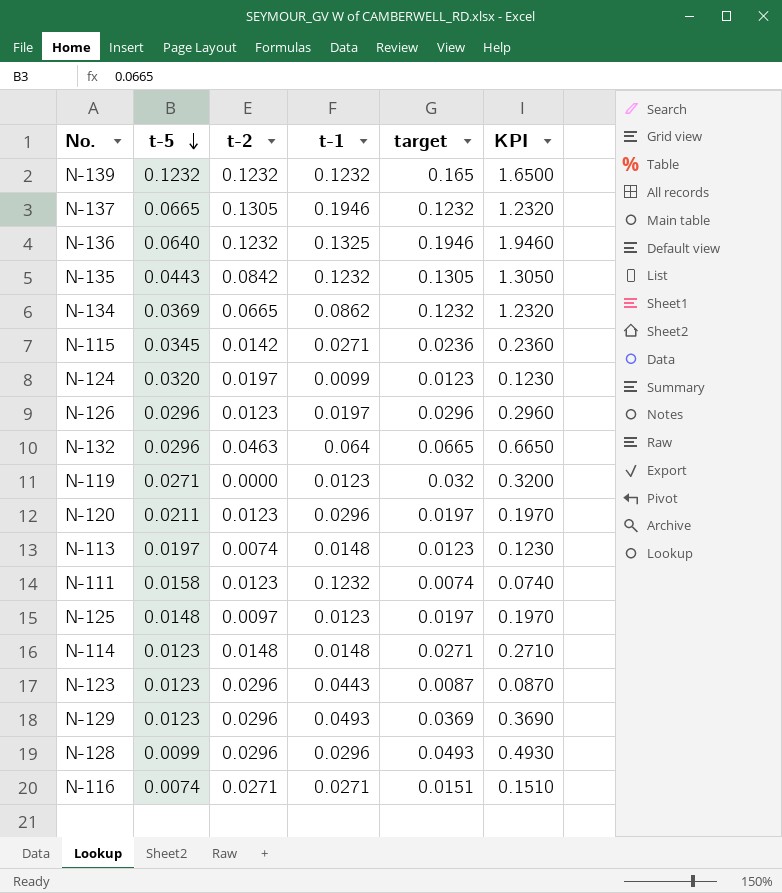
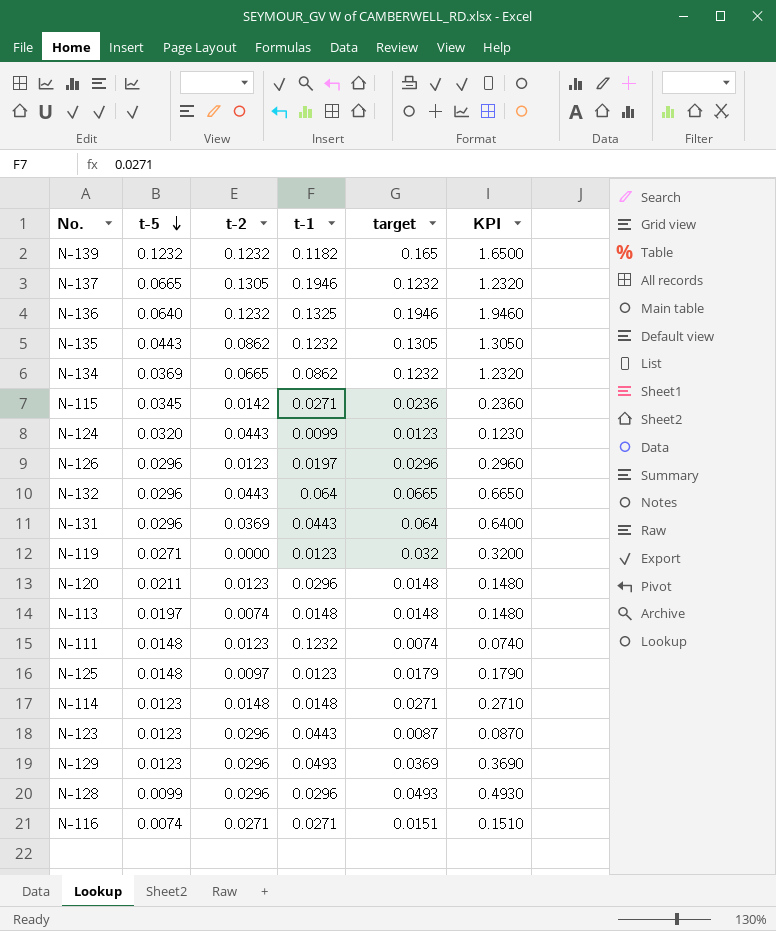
N-139 | t-1: 0.1232 -> 0.1182
N-135 | t-2: 0.0842 -> 0.0862
N-124 | t-2: 0.0197 -> 0.0443
N-132 | t-2: 0.0463 -> 0.0443
row N-131: none -> 0.0296 | 0.0369 | 0.0443 | 0.064 | 0.6400
N-120 | target: 0.0197 -> 0.0148
N-120 | KPI: 0.1970 -> 0.1480
N-113 | target: 0.0123 -> 0.0148
N-113 | KPI: 0.1230 -> 0.1480
N-111 | t-5: 0.0158 -> 0.0148
N-125 | target: 0.0197 -> 0.0179
N-125 | KPI: 0.1970 -> 0.1790

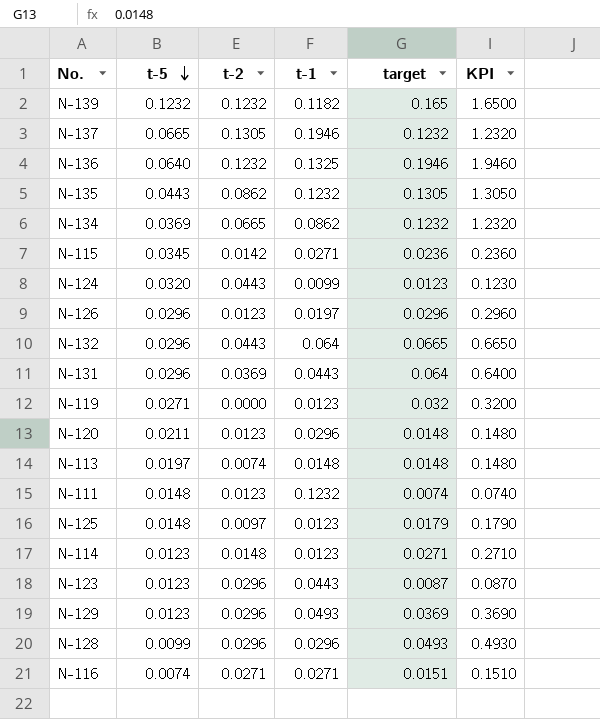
N-114 | t-1: 0.0148 -> 0.0123

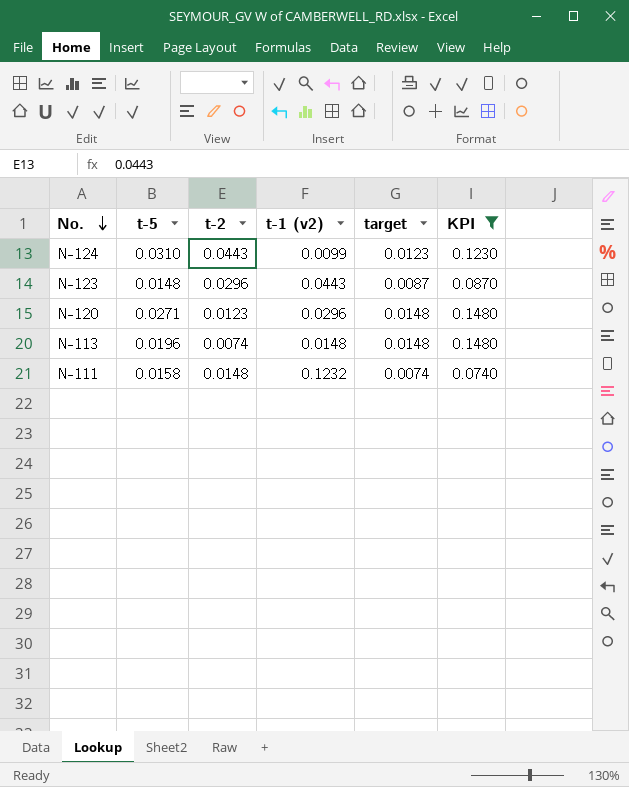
filter: none -> KPI <= 0.1480
row order: t-5 descending -> No. descending
column name: t-1 -> t-1 (v2)
N-124 | t-5: 0.0320 -> 0.0310
N-123 | t-5: 0.0123 -> 0.0148
N-120 | t-5: 0.0211 -> 0.0271
N-113 | t-5: 0.0197 -> 0.0196
N-111 | t-5: 0.0148 -> 0.0158
N-111 | t-2: 0.0123 -> 0.0148

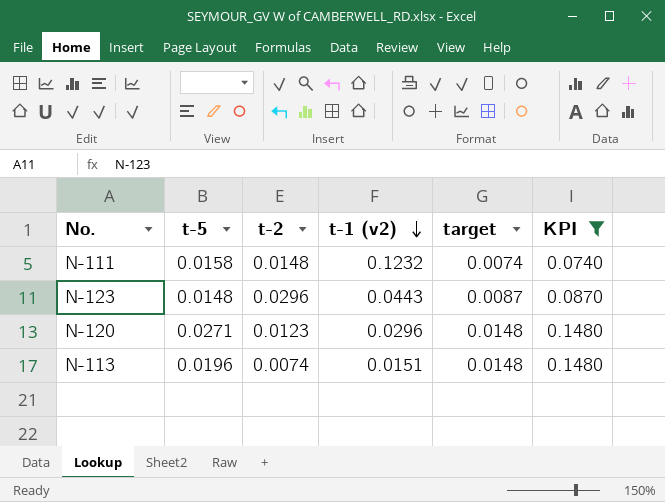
row order: No. descending -> t-1 (v2) descending
row N-124: 0.0310 | 0.0443 | 0.0099 | 0.0123 | 0.1230 -> none
N-113 | t-1 (v2): 0.0148 -> 0.0151

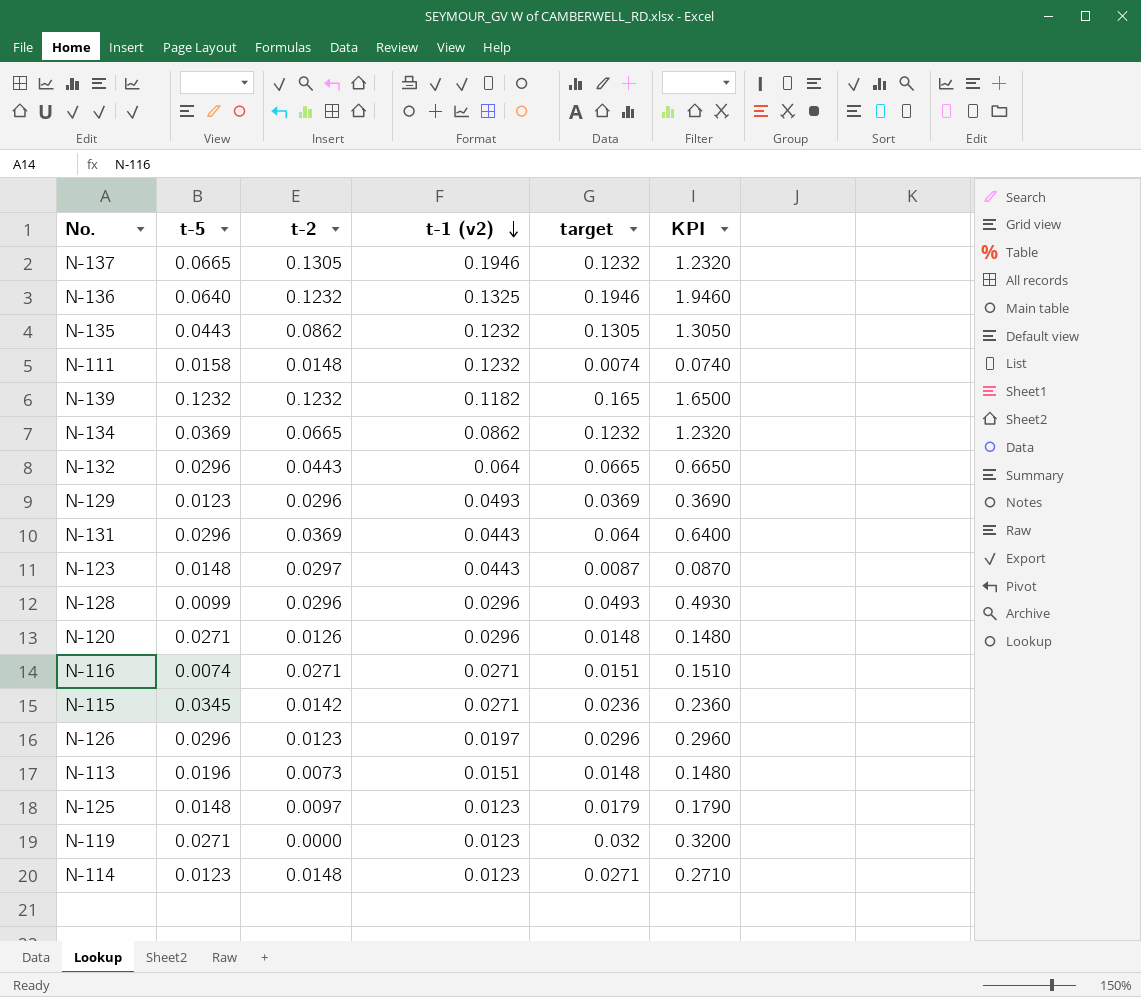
filter: KPI <= 0.1480 -> none
N-123 | t-2: 0.0296 -> 0.0297
N-120 | t-2: 0.0123 -> 0.0126
N-113 | t-2: 0.0074 -> 0.0073

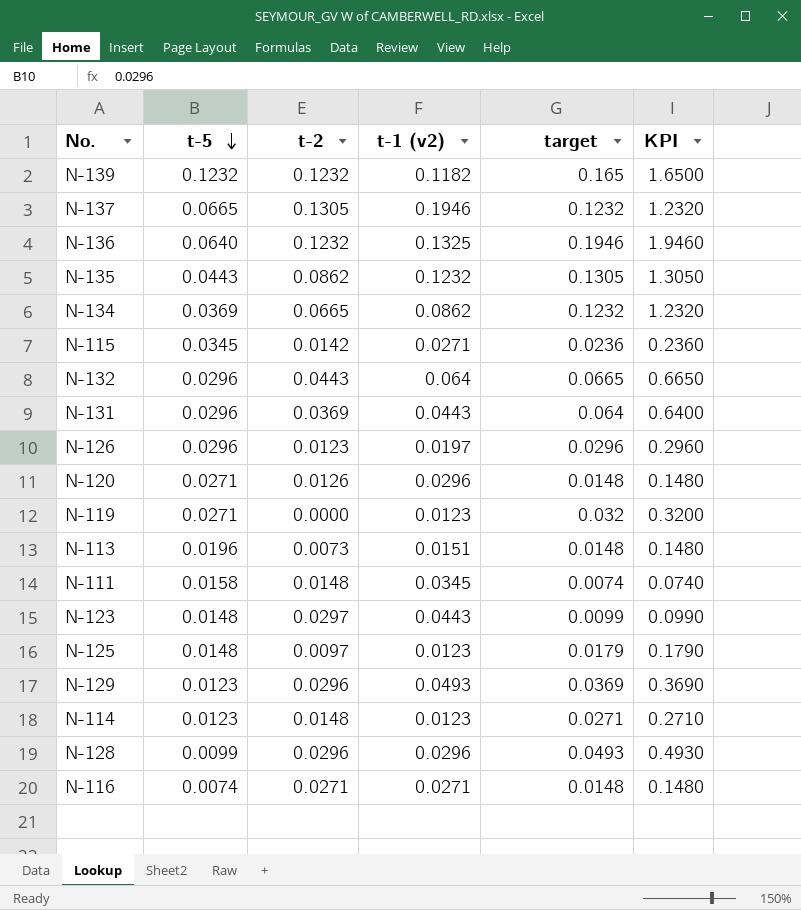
row order: t-1 (v2) descending -> t-5 descending
N-111 | t-1 (v2): 0.1232 -> 0.0345
N-123 | target: 0.0087 -> 0.0099
N-123 | KPI: 0.0870 -> 0.0990
N-116 | target: 0.0151 -> 0.0148
N-116 | KPI: 0.1510 -> 0.1480

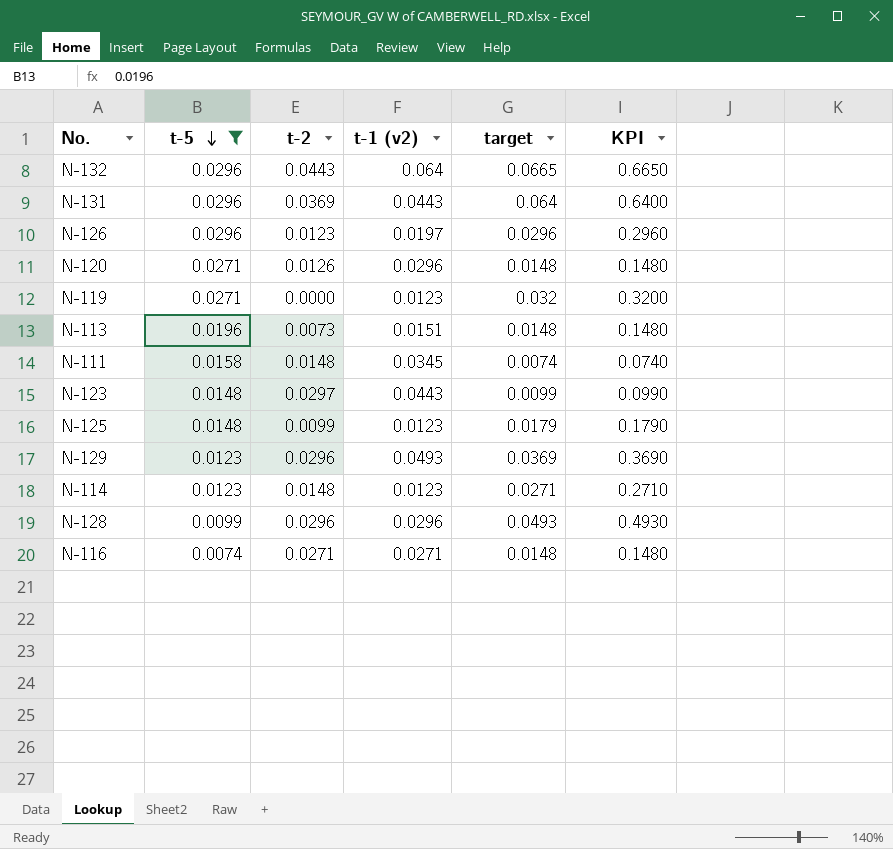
filter: none -> t-5 <= 0.0296
N-125 | t-2: 0.0097 -> 0.0099

